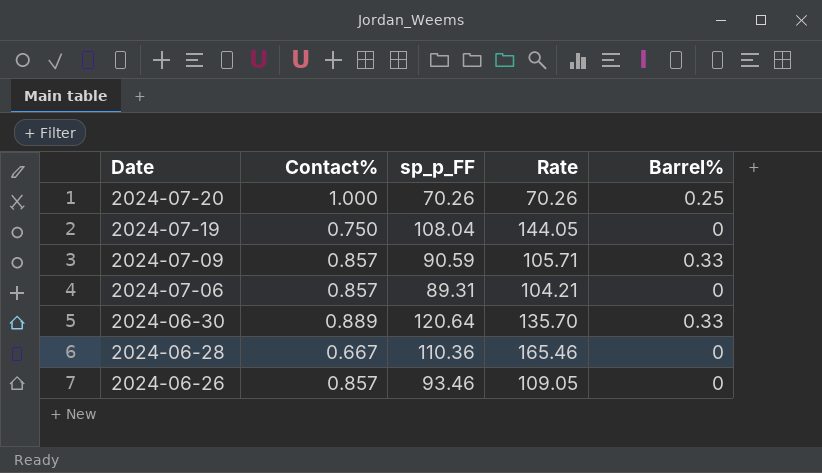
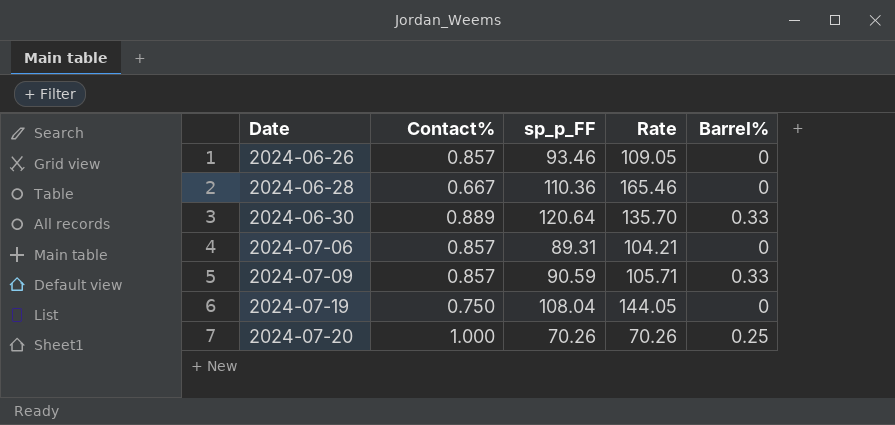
row order: Date descending -> Date ascending

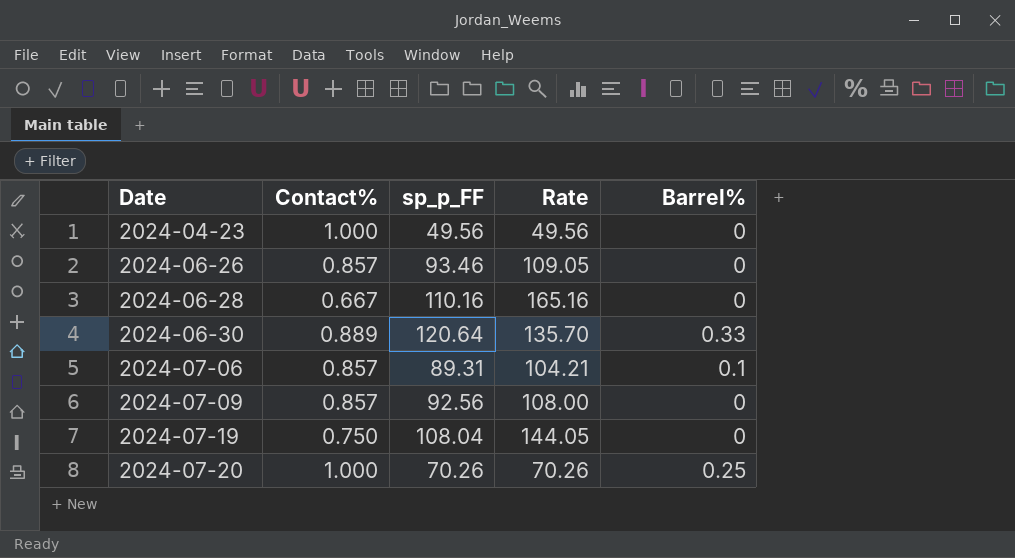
row 2024-04-23: none -> 1.000 | 49.56 | 49.56 | 0
2024-06-28 | sp_p_FF: 110.36 -> 110.16
2024-06-28 | Rate: 165.46 -> 165.16
2024-07-06 | Barrel%: 0 -> 0.1
2024-07-09 | sp_p_FF: 90.59 -> 92.56
2024-07-09 | Rate: 105.71 -> 108.00
2024-07-09 | Barrel%: 0.33 -> 0

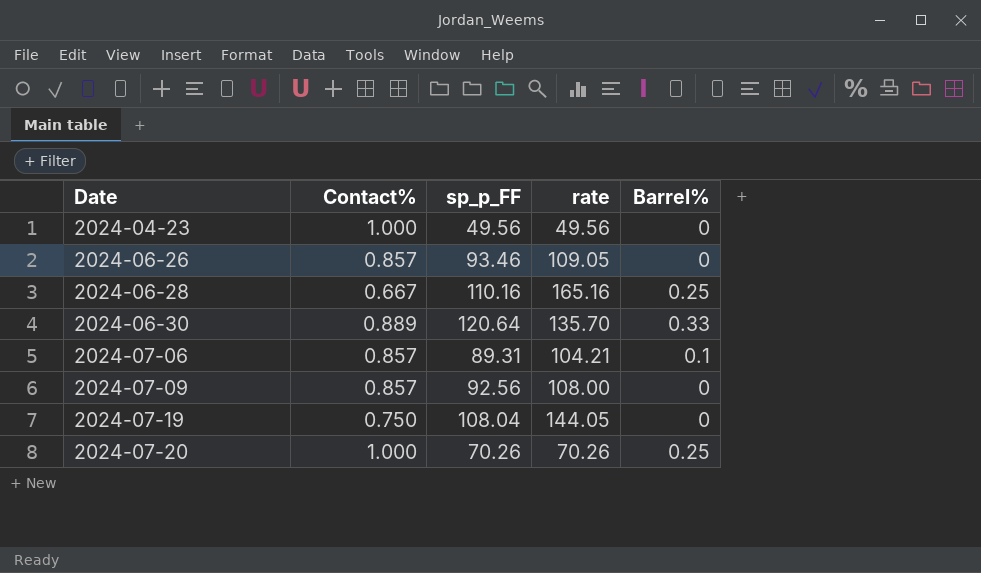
column name: Rate -> rate
2024-06-28 | Barrel%: 0 -> 0.25

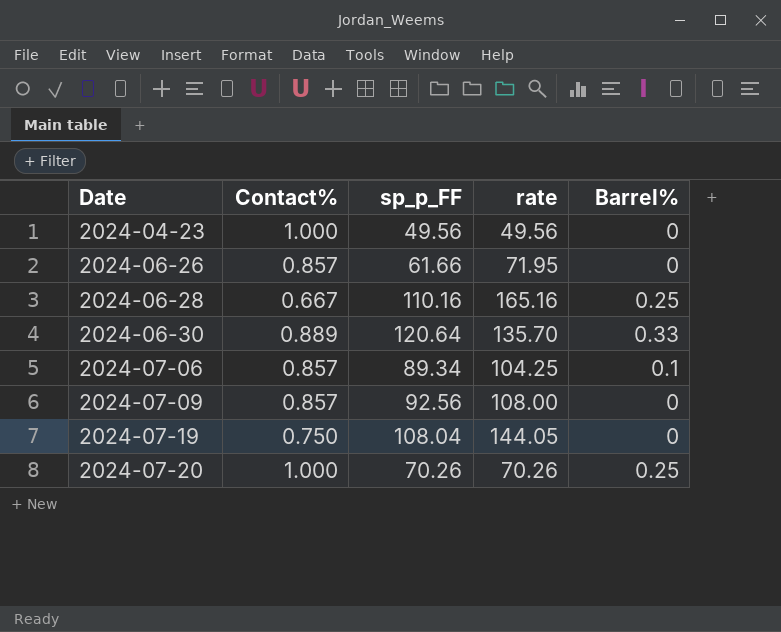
2024-06-26 | sp_p_FF: 93.46 -> 61.66
2024-06-26 | rate: 109.05 -> 71.95
2024-07-06 | sp_p_FF: 89.31 -> 89.34
2024-07-06 | rate: 104.21 -> 104.25

